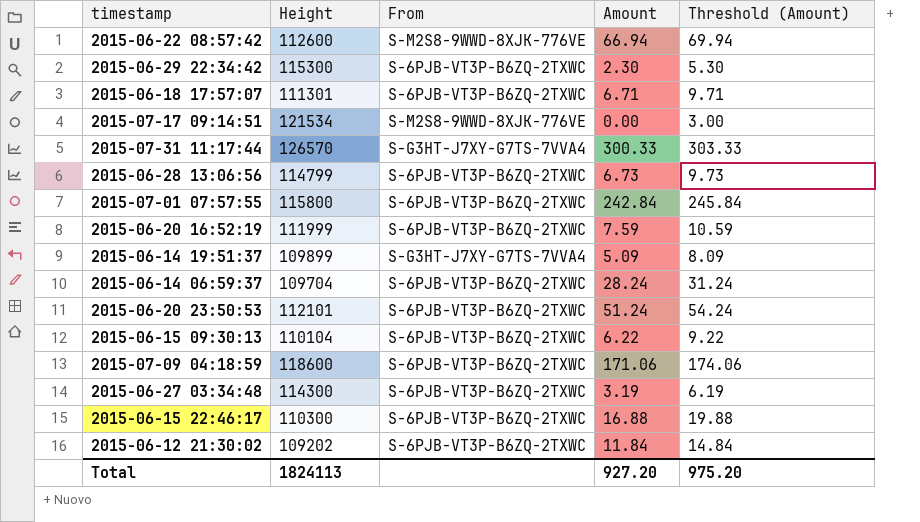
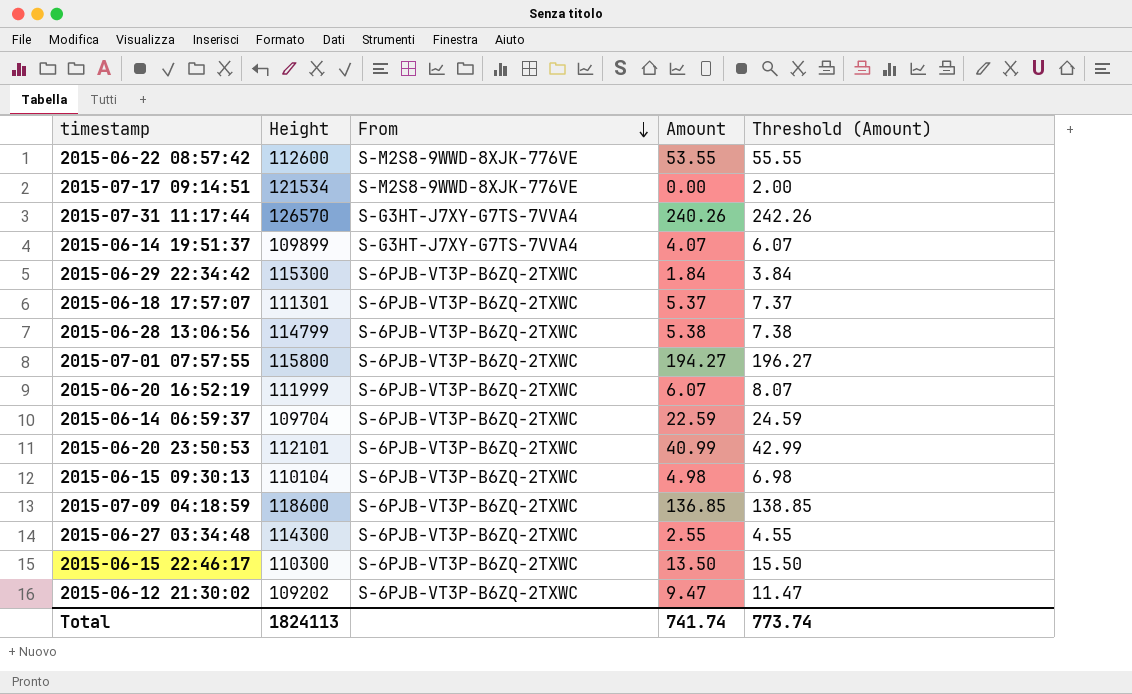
row order: none -> From descending
column Threshold (Amount) | formula: [Amount] + 3 -> [Amount] + 2
2015-06-22 08:57:42 | Amount: 66.94 -> 53.55
2015-07-31 11:17:44 | Amount: 300.33 -> 240.26
2015-06-14 19:51:37 | Amount: 5.09 -> 4.07
2015-06-29 22:34:42 | Amount: 2.30 -> 1.84
2015-06-18 17:57:07 | Amount: 6.71 -> 5.37
2015-06-28 13:06:56 | Amount: 6.73 -> 5.38
2015-07-01 07:57:55 | Amount: 242.84 -> 194.27
2015-06-20 16:52:19 | Amount: 7.59 -> 6.07
2015-06-14 06:59:37 | Amount: 28.24 -> 22.59
2015-06-20 23:50:53 | Amount: 51.24 -> 40.99
2015-06-15 09:30:13 | Amount: 6.22 -> 4.98
2015-07-09 04:18:59 | Amount: 171.06 -> 136.85
2015-06-27 03:34:48 | Amount: 3.19 -> 2.55
2015-06-15 22:46:17 | Amount: 16.88 -> 13.50
2015-06-12 21:30:02 | Amount: 11.84 -> 9.47
Total | Amount: 927.20 -> 741.74
Total | Threshold (Amount): 975.20 -> 773.74

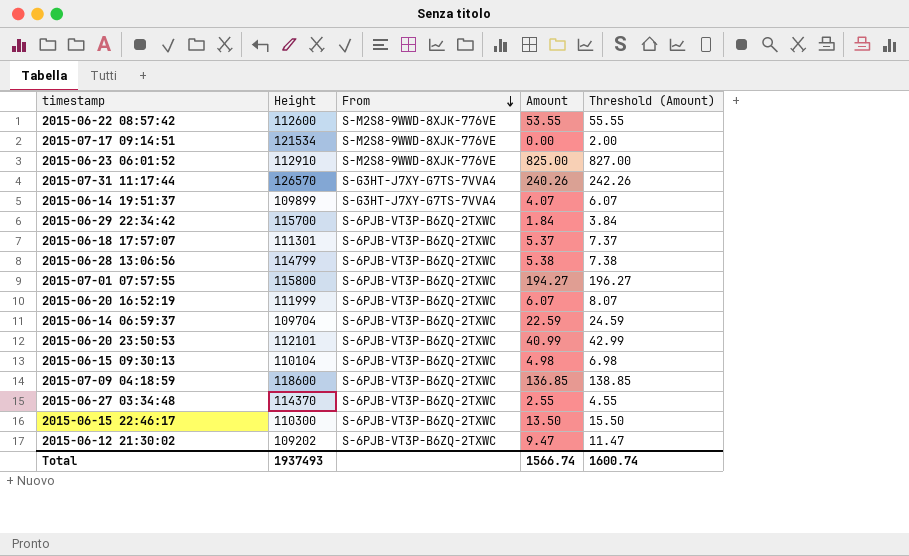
row 2015-06-23 06:01:52: none -> 112910 | S-M2S8-9WWD-8XJK-776VE | 825.00 | 827.00
2015-06-29 22:34:42 | Height: 115300 -> 115700
2015-06-27 03:34:48 | Height: 114300 -> 114370
Total | Height: 1824113 -> 1937493
Total | Amount: 741.74 -> 1566.74
Total | Threshold (Amount): 773.74 -> 1600.74

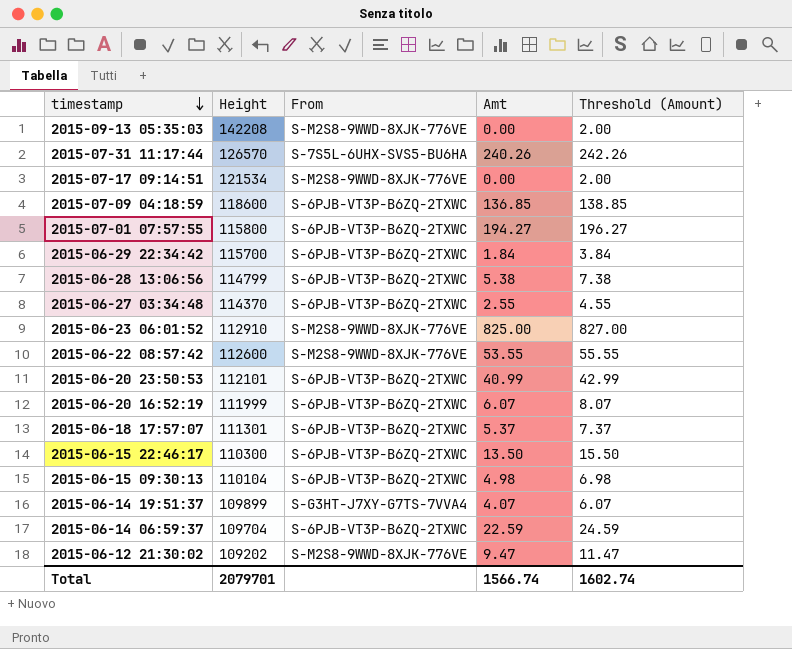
row order: From descending -> timestamp descending
column name: Amount -> Amt
row 2015-09-13 05:35:03: none -> 142208 | S-M2S8-9WWD-8XJK-776VE | 0.00 | 2.00
2015-07-31 11:17:44 | From: S-G3HT-J7XY-G7TS-7VVA4 -> S-7S5L-6UHX-SVS5-BU6HA
2015-06-12 21:30:02 | From: S-6PJB-VT3P-B6ZQ-2TXWC -> S-M2S8-9WWD-8XJK-776VE
Total | Height: 1937493 -> 2079701
Total | Threshold (Amount): 1600.74 -> 1602.74

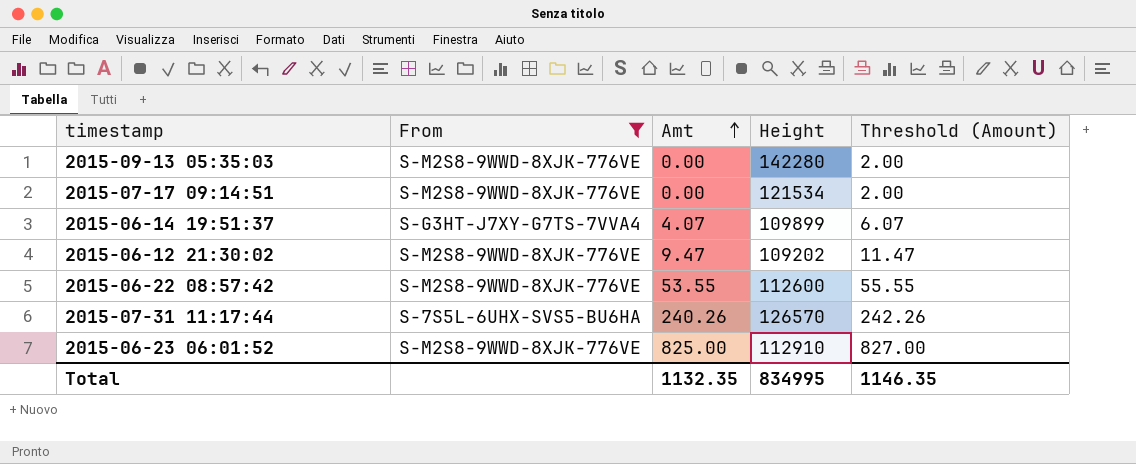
filter: none -> From != S-6PJB-VT3P-B6ZQ-2TXWC
row order: timestamp descending -> Amt ascending
column Height | position: 2 -> 4
2015-09-13 05:35:03 | Height: 142208 -> 142280
Total | Amt: 1566.74 -> 1132.35
Total | Height: 2079701 -> 834995
Total | Threshold (Amount): 1602.74 -> 1146.35

